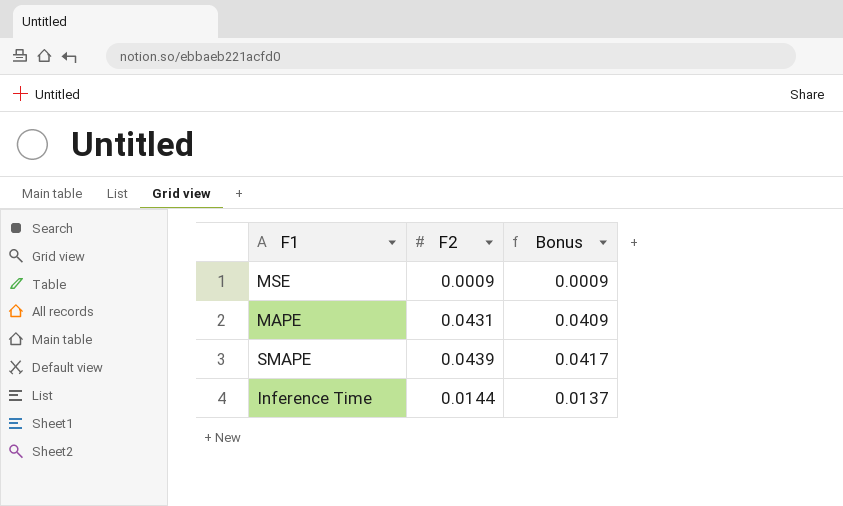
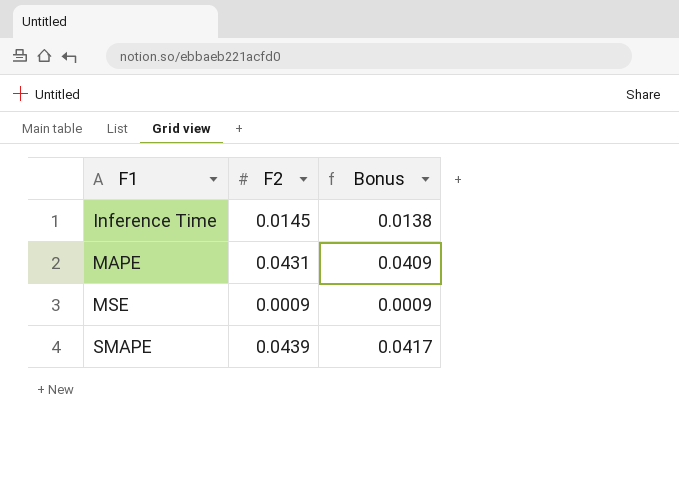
row order: none -> F1 ascending
Inference Time | F2: 0.0144 -> 0.0145
Inference Time | Bonus: 0.0137 -> 0.0138

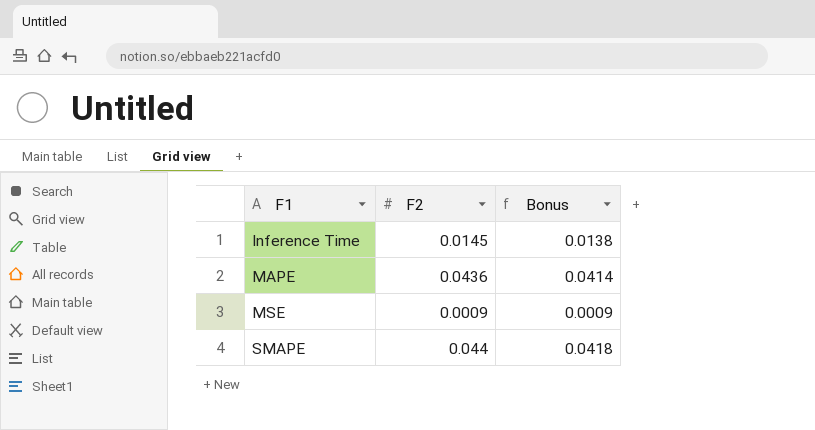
MAPE | F2: 0.0431 -> 0.0436
MAPE | Bonus: 0.0409 -> 0.0414
SMAPE | F2: 0.0439 -> 0.044
SMAPE | Bonus: 0.0417 -> 0.0418

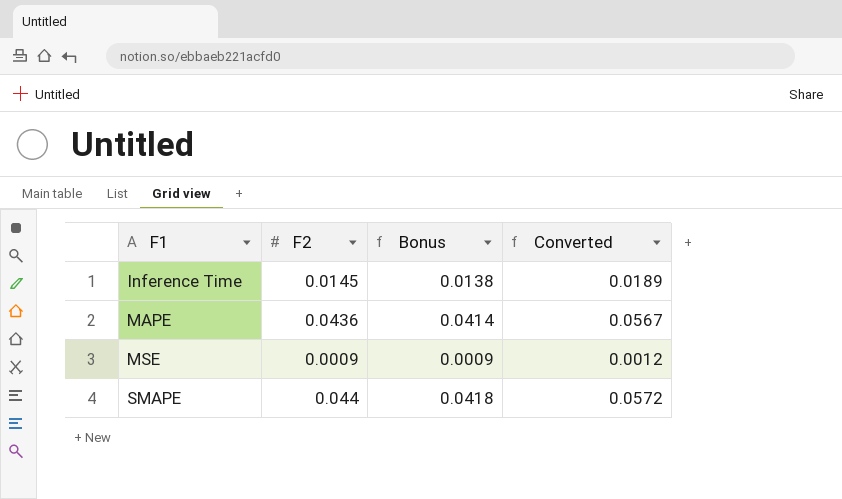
column Converted | formula: none -> [F2] * 1.3

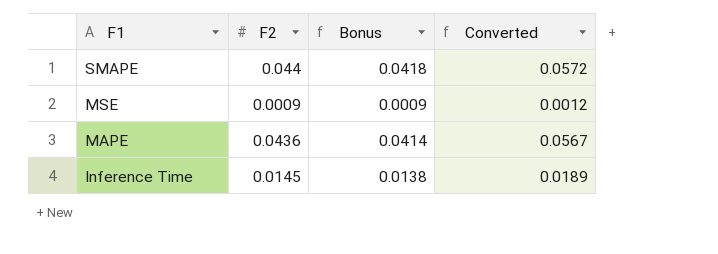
row order: F1 ascending -> F1 descending

